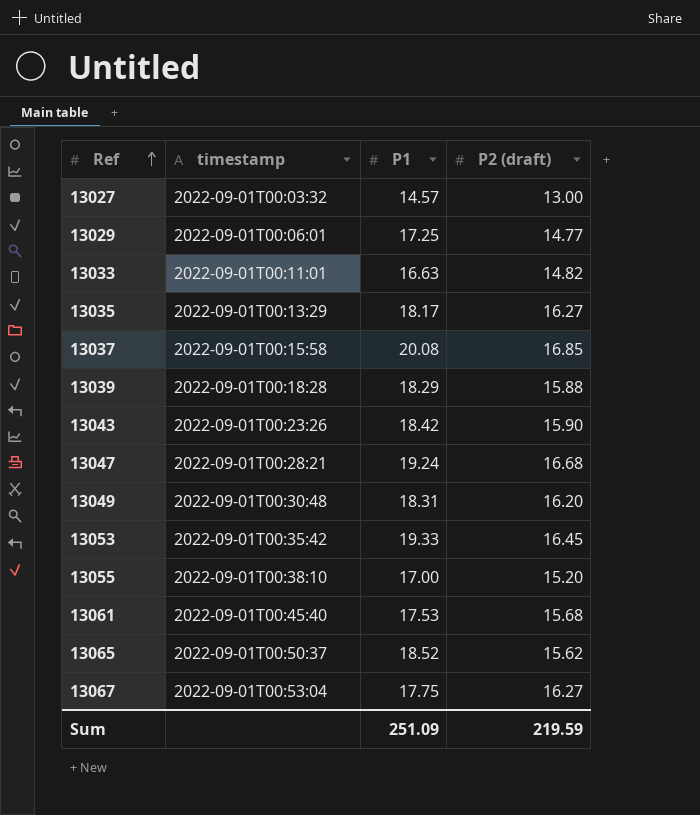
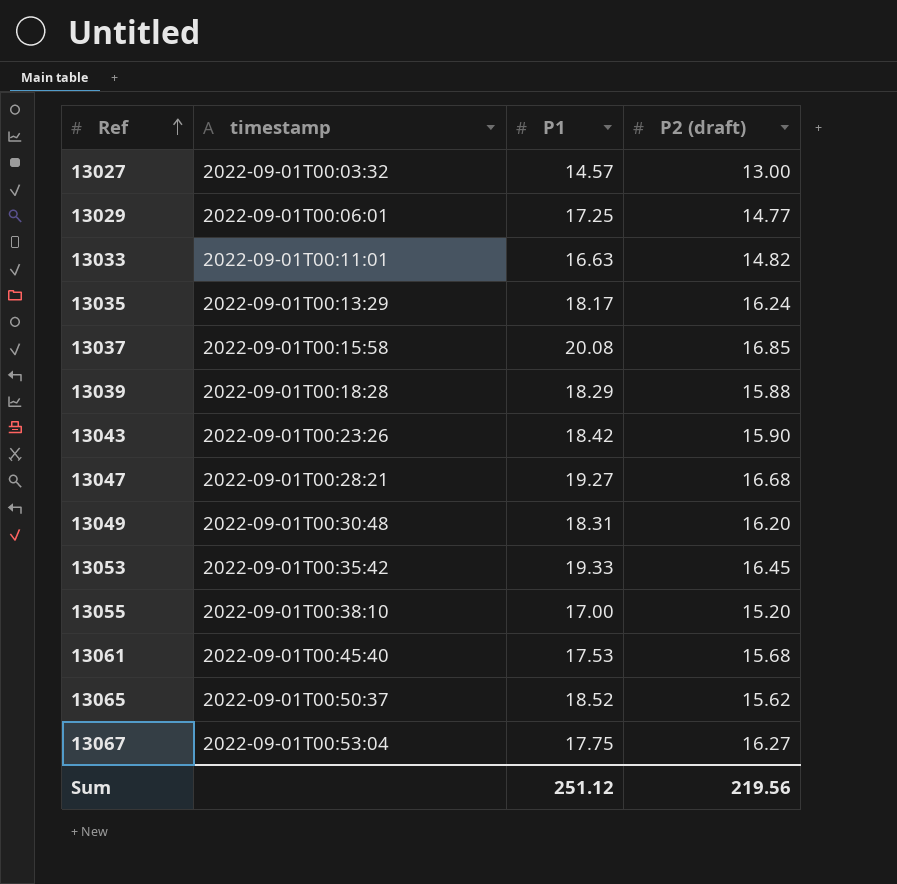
13035 | P2 (draft): 16.27 -> 16.24
13047 | P1: 19.24 -> 19.27
Sum | P1: 251.09 -> 251.12
Sum | P2 (draft): 219.59 -> 219.56

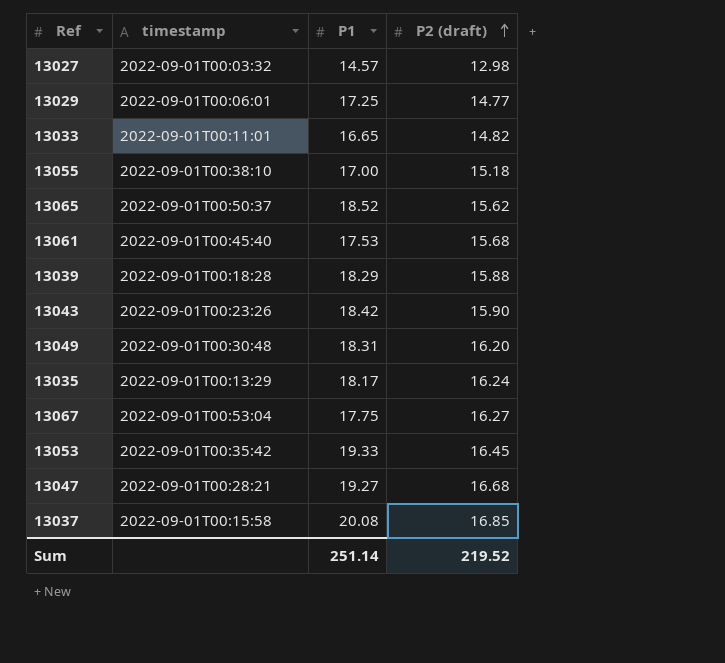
row order: Ref ascending -> P2 (draft) ascending
13027 | P2 (draft): 13.00 -> 12.98
13033 | P1: 16.63 -> 16.65
13055 | P2 (draft): 15.20 -> 15.18
Sum | P1: 251.12 -> 251.14
Sum | P2 (draft): 219.56 -> 219.52

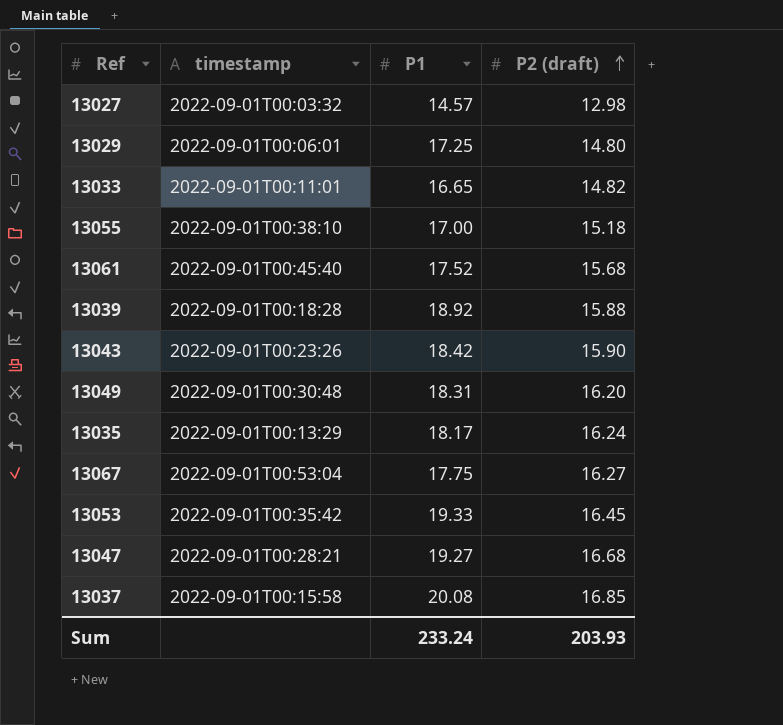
row 13065: 2022-09-01T00:50:37 | 18.52 | 15.62 -> none
13029 | P2 (draft): 14.77 -> 14.80
13061 | P1: 17.53 -> 17.52
13039 | P1: 18.29 -> 18.92
Sum | P1: 251.14 -> 233.24
Sum | P2 (draft): 219.52 -> 203.93

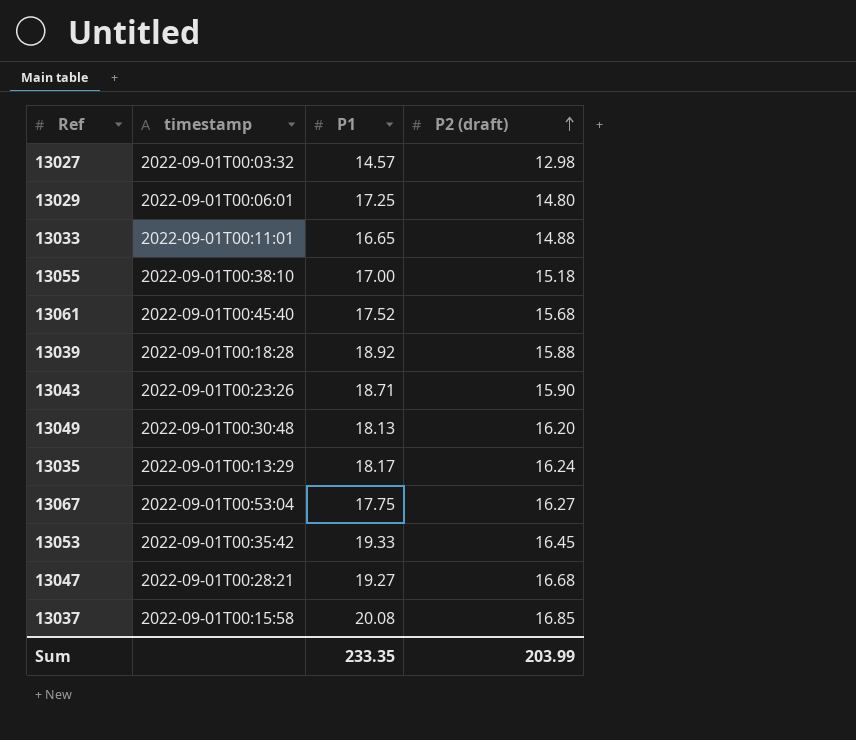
13033 | P2 (draft): 14.82 -> 14.88
13043 | P1: 18.42 -> 18.71
13049 | P1: 18.31 -> 18.13
Sum | P1: 233.24 -> 233.35
Sum | P2 (draft): 203.93 -> 203.99

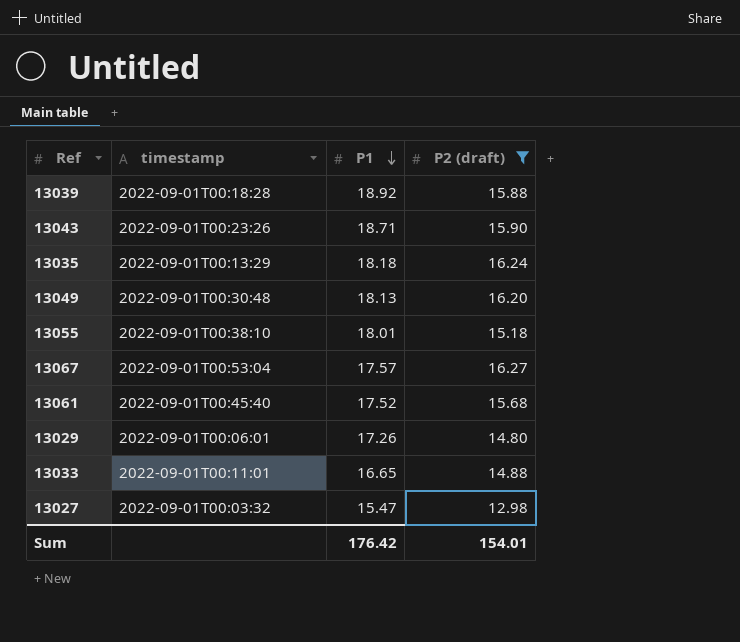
filter: none -> P2 (draft) <= 16.27
row order: P2 (draft) ascending -> P1 descending
13035 | P1: 18.17 -> 18.18
13055 | P1: 17.00 -> 18.01
13067 | P1: 17.75 -> 17.57
13029 | P1: 17.25 -> 17.26
13027 | P1: 14.57 -> 15.47
Sum | P1: 233.35 -> 176.42
Sum | P2 (draft): 203.99 -> 154.01

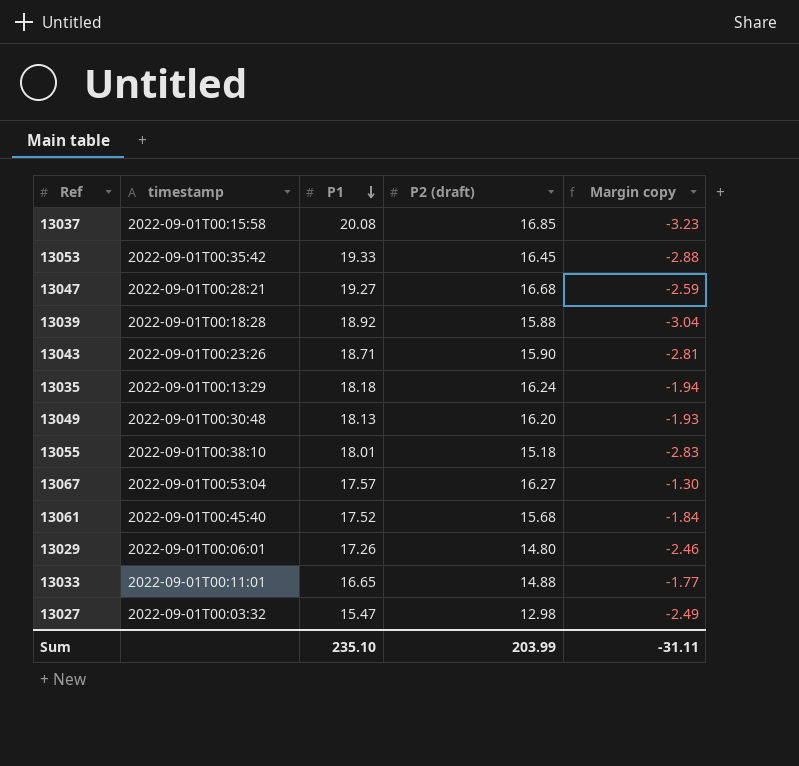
filter: P2 (draft) <= 16.27 -> none
column Margin copy | formula: none -> [P2 (draft)] - [P1]
Sum | P1: 176.42 -> 235.10
Sum | P2 (draft): 154.01 -> 203.99

